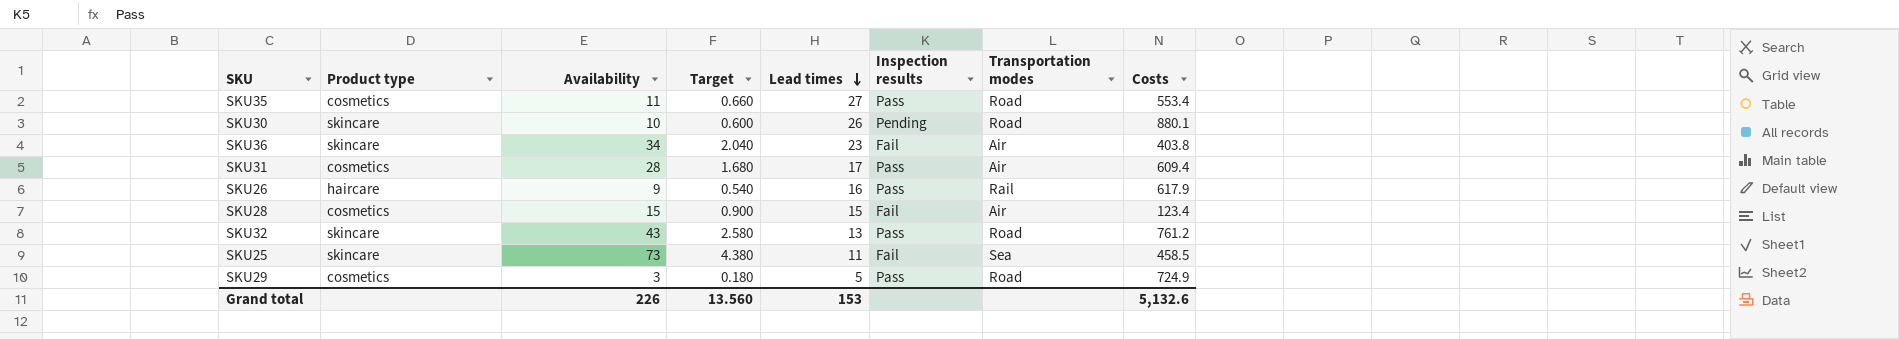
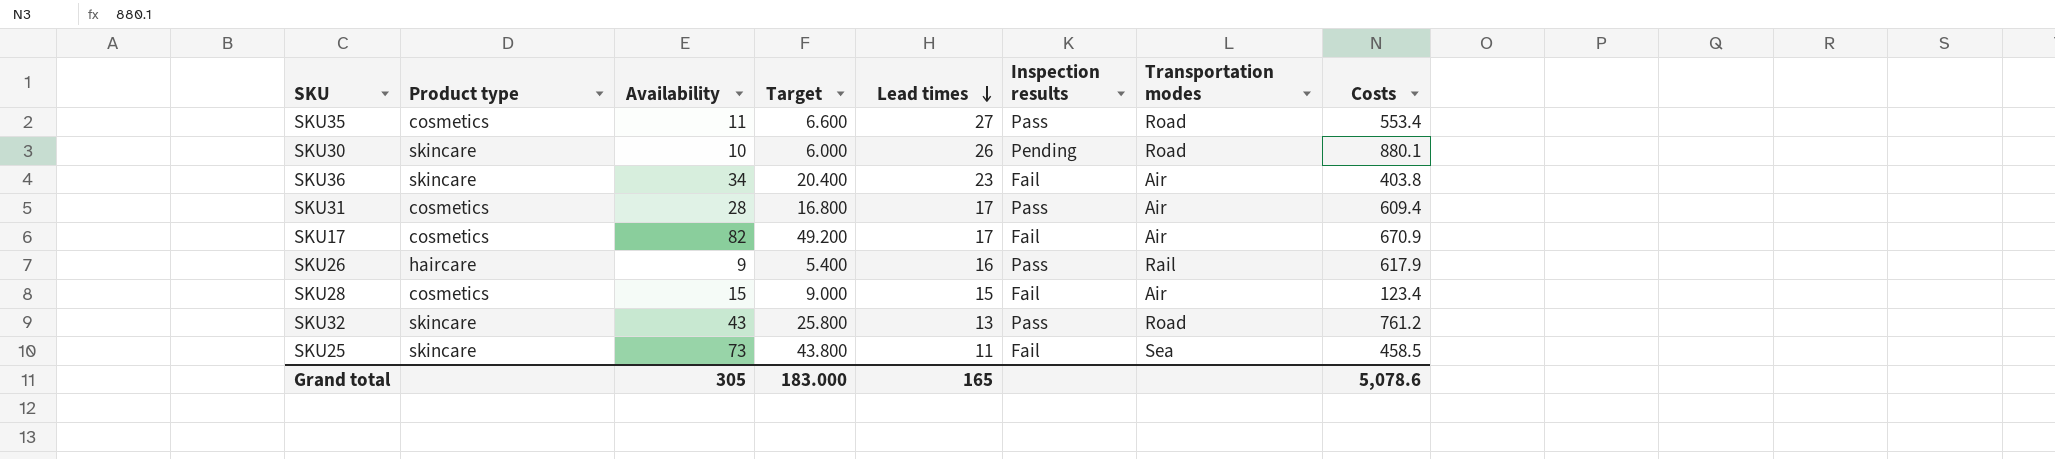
column Target | formula: [Availability] * 0.06 -> [Availability] * 0.6
row SKU29: cosmetics | 3 | 0.180 | 5 | Pass | Road | 724.9 -> none
row SKU17: none -> cosmetics | 82 | 49.200 | 17 | Fail | Air | 670.9
Grand total | Availability: 226 -> 305
Grand total | Target: 13.560 -> 183.000
Grand total | Lead times: 153 -> 165
Grand total | Costs: 5,132.6 -> 5,078.6

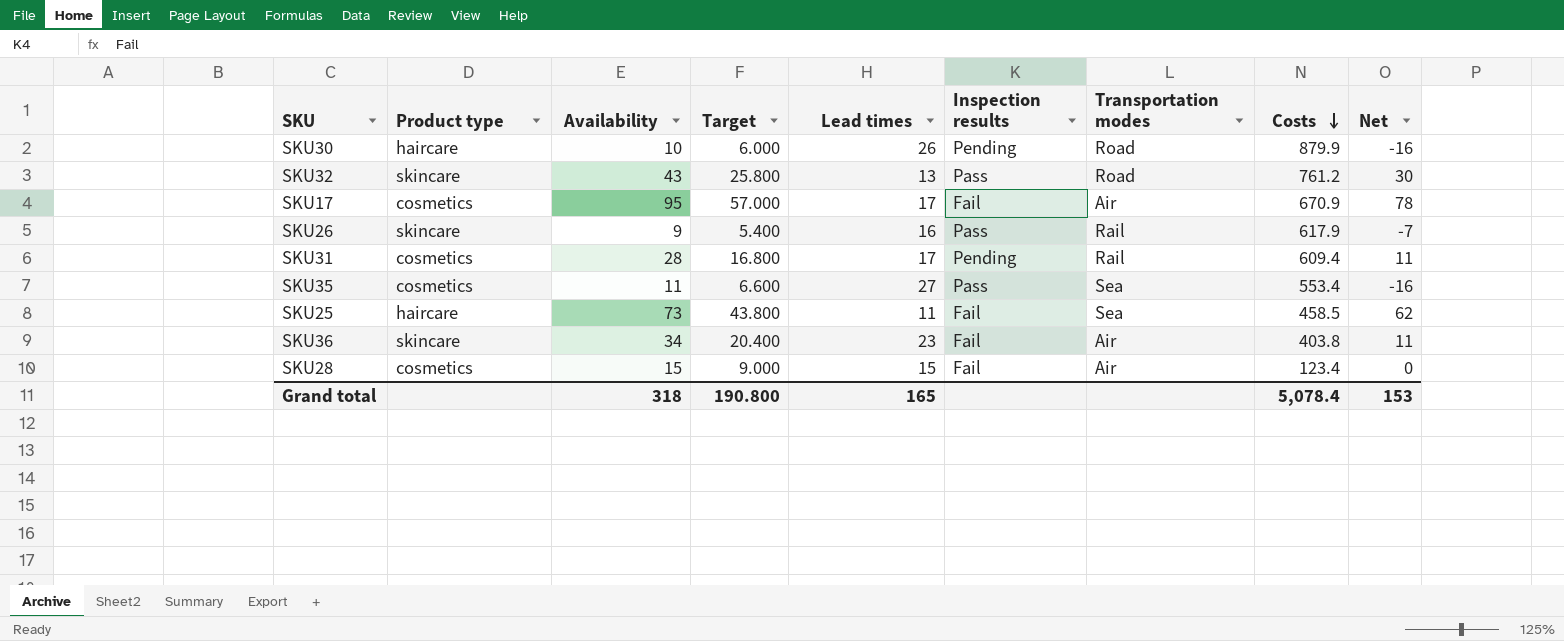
row order: Lead times descending -> Costs descending
column Net | formula: none -> [Availability] - [Lead times]
SKU30 | Product type: skincare -> haircare
SKU30 | Costs: 880.1 -> 879.9
SKU17 | Availability: 82 -> 95
SKU17 | Target: 49.200 -> 57.000
SKU26 | Product type: haircare -> skincare
SKU31 | Inspection results: Pass -> Pending
SKU31 | Transportation modes: Air -> Rail
SKU35 | Transportation modes: Road -> Sea
SKU25 | Product type: skincare -> haircare
Grand total | Availability: 305 -> 318
Grand total | Target: 183.000 -> 190.800
Grand total | Costs: 5,078.6 -> 5,078.4

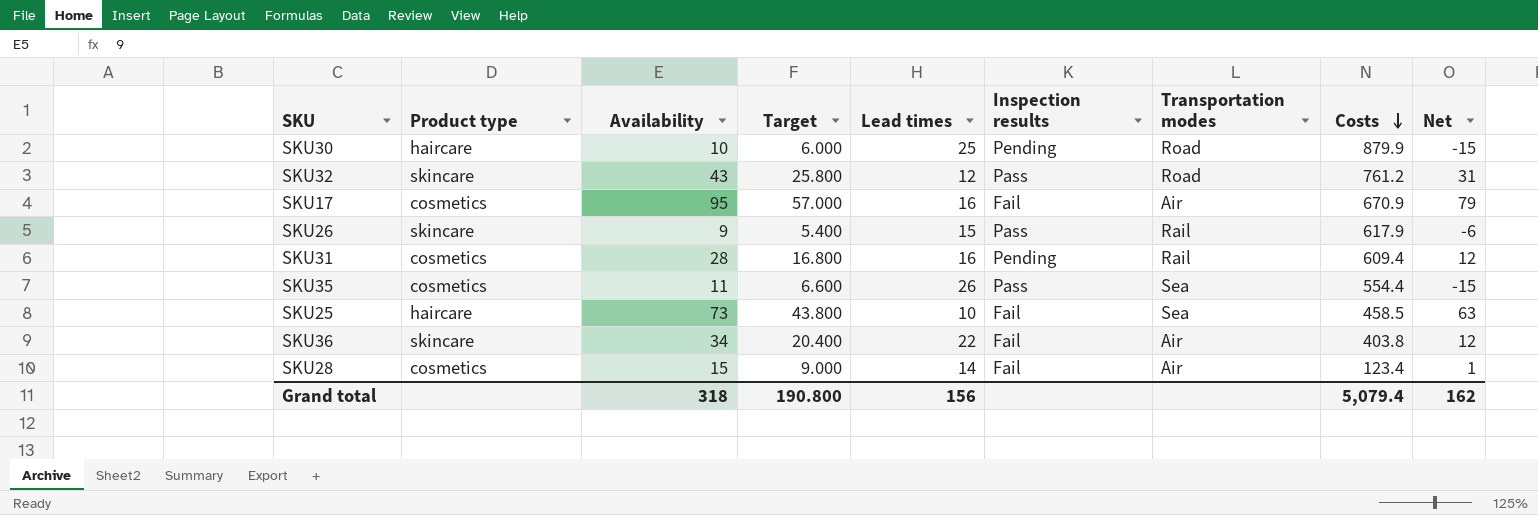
SKU30 | Lead times: 26 -> 25
SKU30 | Net: -16 -> -15
SKU32 | Lead times: 13 -> 12
SKU32 | Net: 30 -> 31
SKU17 | Lead times: 17 -> 16
SKU17 | Net: 78 -> 79
SKU26 | Lead times: 16 -> 15
SKU26 | Net: -7 -> -6
SKU31 | Lead times: 17 -> 16
SKU31 | Net: 11 -> 12
SKU35 | Lead times: 27 -> 26
SKU35 | Costs: 553.4 -> 554.4
SKU35 | Net: -16 -> -15
SKU25 | Lead times: 11 -> 10
SKU25 | Net: 62 -> 63
SKU36 | Lead times: 23 -> 22
SKU36 | Net: 11 -> 12
SKU28 | Lead times: 15 -> 14
SKU28 | Net: 0 -> 1
Grand total | Lead times: 165 -> 156
Grand total | Costs: 5,078.4 -> 5,079.4
Grand total | Net: 153 -> 162

